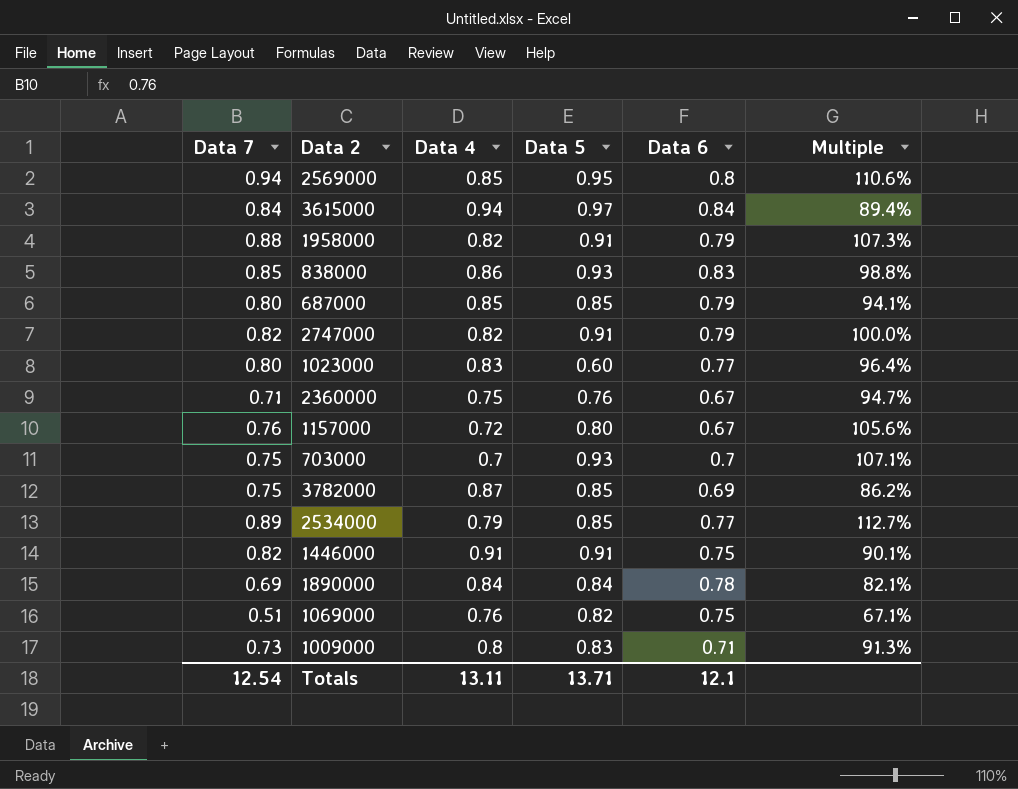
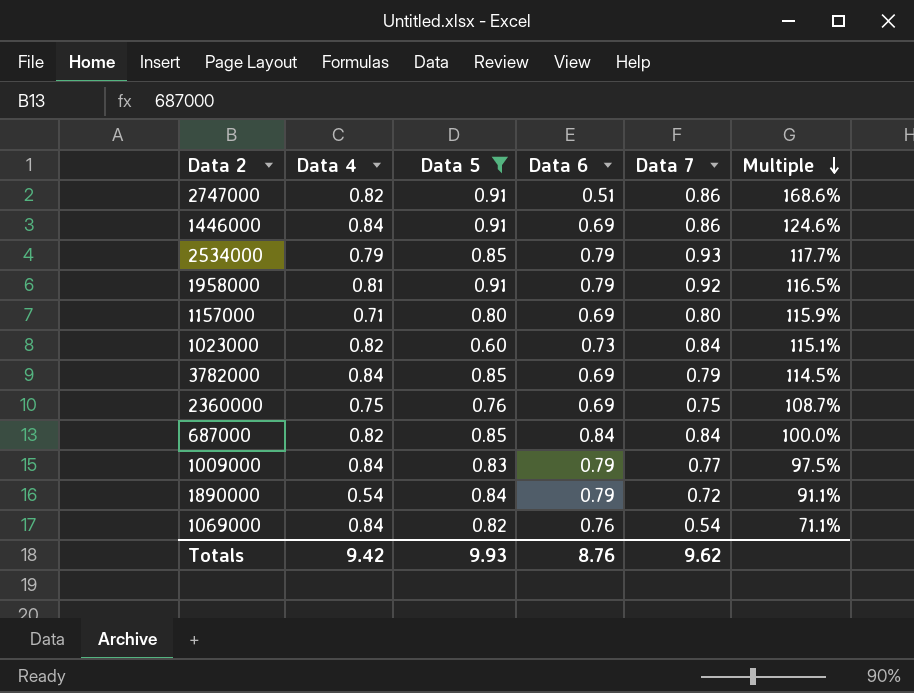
filter: none -> Data 5 <= 0.91
row order: none -> Multiple descending
column Data 7 | position: 1 -> 5
column Multiple | formula: [Data 7] / [Data 4] -> [Data 7] / [Data 6]
2747000 | Data 6: 0.79 -> 0.51
2747000 | Data 7: 0.82 -> 0.86
1446000 | Data 4: 0.91 -> 0.84
1446000 | Data 6: 0.75 -> 0.69
1446000 | Data 7: 0.82 -> 0.86
2534000 | Data 6: 0.77 -> 0.79
2534000 | Data 7: 0.89 -> 0.93
1958000 | Data 4: 0.82 -> 0.81
1958000 | Data 7: 0.88 -> 0.92
1157000 | Data 4: 0.72 -> 0.71
1157000 | Data 6: 0.67 -> 0.69
1157000 | Data 7: 0.76 -> 0.80
1023000 | Data 4: 0.83 -> 0.82
1023000 | Data 6: 0.77 -> 0.73
1023000 | Data 7: 0.80 -> 0.84
3782000 | Data 4: 0.87 -> 0.84
3782000 | Data 7: 0.75 -> 0.79
2360000 | Data 6: 0.67 -> 0.69
2360000 | Data 7: 0.71 -> 0.75
687000 | Data 4: 0.85 -> 0.82
687000 | Data 6: 0.79 -> 0.84
687000 | Data 7: 0.80 -> 0.84
1009000 | Data 4: 0.8 -> 0.84
1009000 | Data 6: 0.71 -> 0.79
1009000 | Data 7: 0.73 -> 0.77
1890000 | Data 4: 0.84 -> 0.54
1890000 | Data 6: 0.78 -> 0.79
1890000 | Data 7: 0.69 -> 0.72
1069000 | Data 4: 0.76 -> 0.84
1069000 | Data 6: 0.75 -> 0.76
1069000 | Data 7: 0.51 -> 0.54
Totals | Data 4: 13.11 -> 9.42
Totals | Data 5: 13.71 -> 9.93
Totals | Data 6: 12.1 -> 8.76
Totals | Data 7: 12.54 -> 9.62

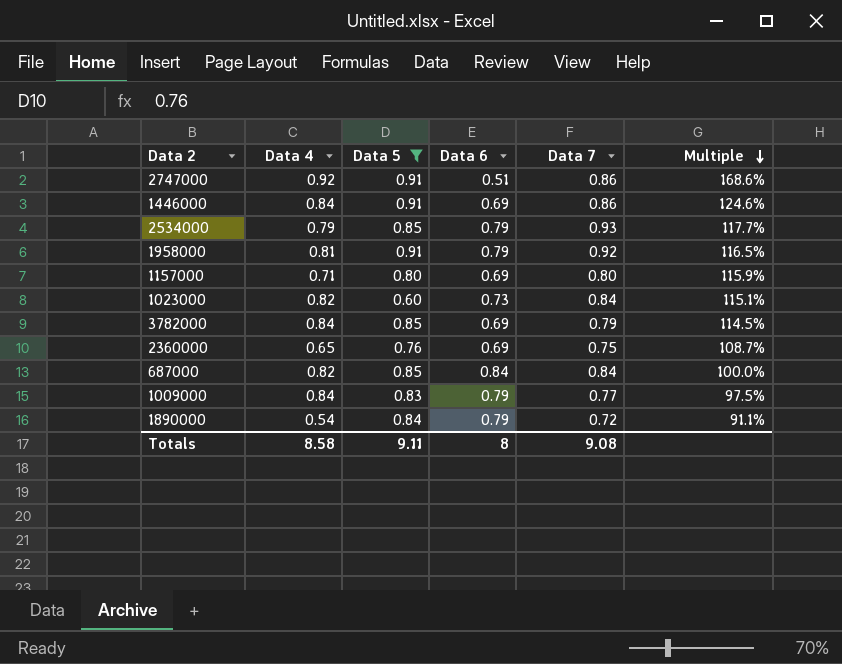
row 1069000: 0.84 | 0.82 | 0.76 | 0.54 | 71.1% -> none
2747000 | Data 4: 0.82 -> 0.92
2360000 | Data 4: 0.75 -> 0.65
Totals | Data 4: 9.42 -> 8.58
Totals | Data 5: 9.93 -> 9.11
Totals | Data 6: 8.76 -> 8
Totals | Data 7: 9.62 -> 9.08

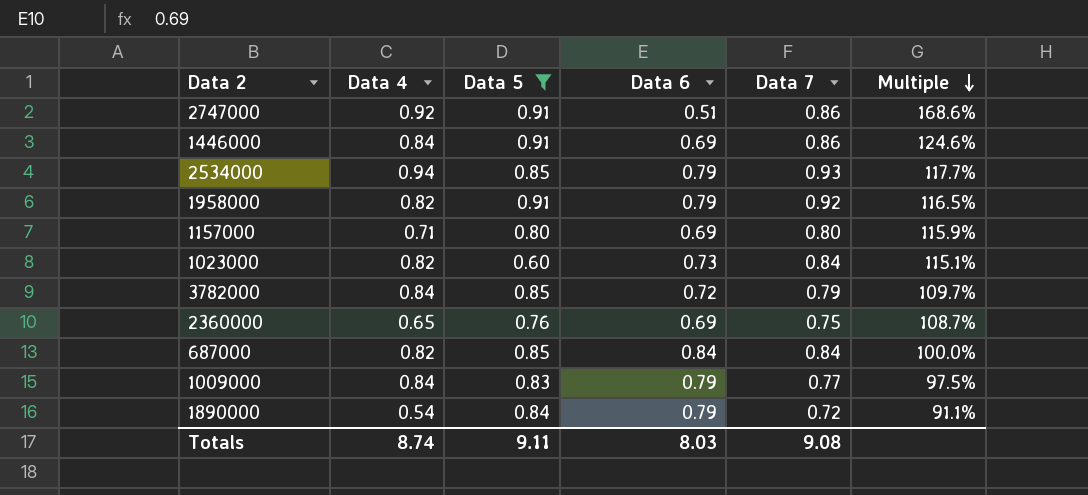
2534000 | Data 4: 0.79 -> 0.94
1958000 | Data 4: 0.81 -> 0.82
3782000 | Data 6: 0.69 -> 0.72
3782000 | Multiple: 114.5% -> 109.7%
Totals | Data 4: 8.58 -> 8.74
Totals | Data 6: 8 -> 8.03

